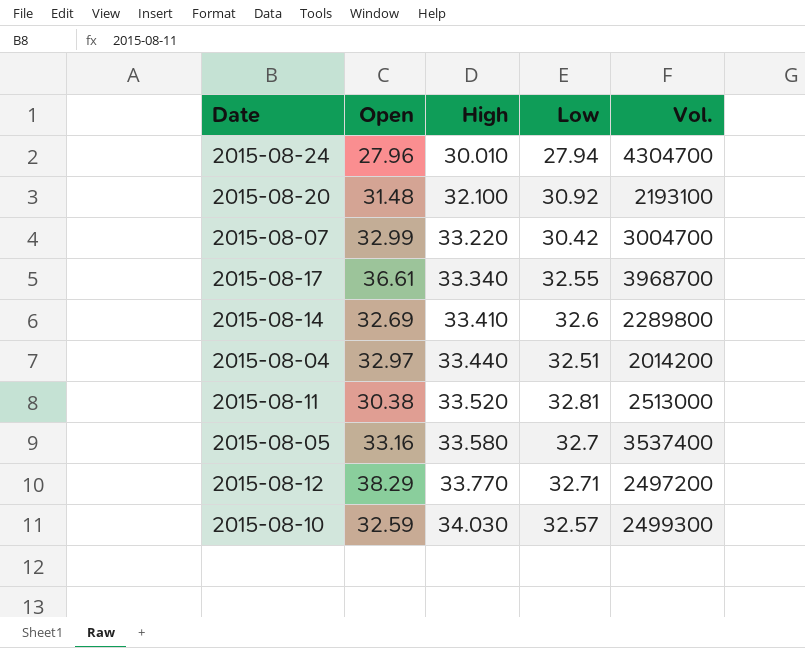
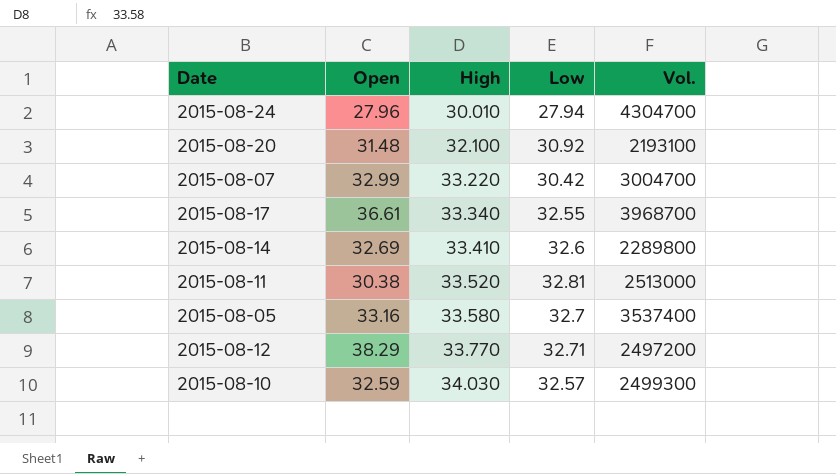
row 2015-08-04: 32.97 | 33.440 | 32.51 | 2014200 -> none

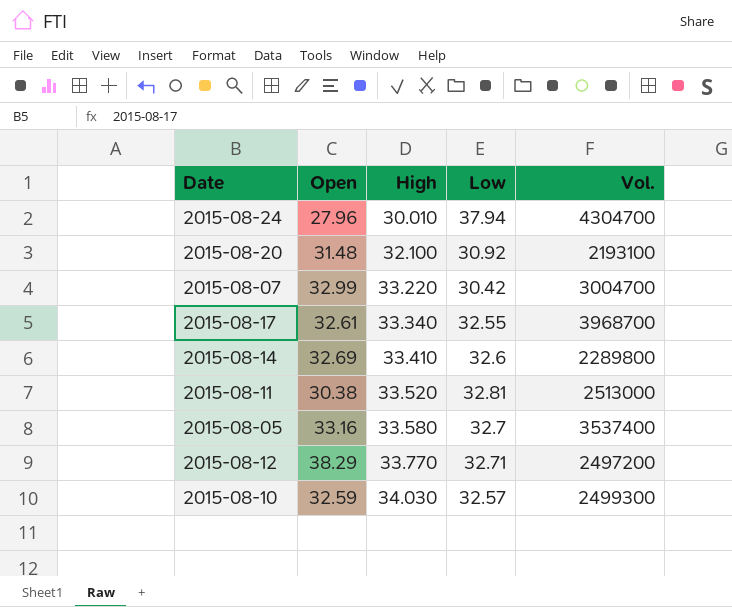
2015-08-24 | Low: 27.94 -> 37.94
2015-08-17 | Open: 36.61 -> 32.61

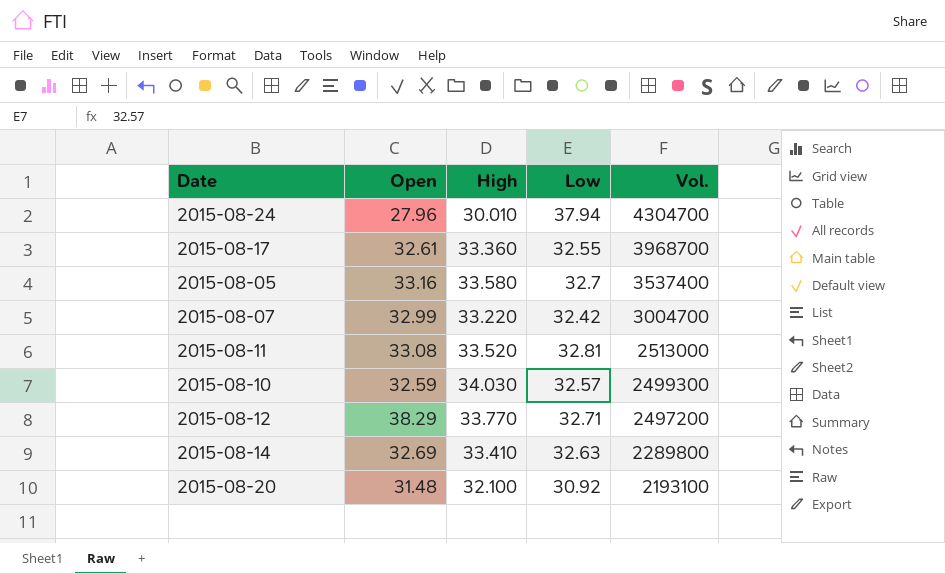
row order: High ascending -> Vol. descending
2015-08-17 | High: 33.340 -> 33.360
2015-08-07 | Low: 30.42 -> 32.42
2015-08-11 | Open: 30.38 -> 33.08
2015-08-14 | Low: 32.6 -> 32.63

